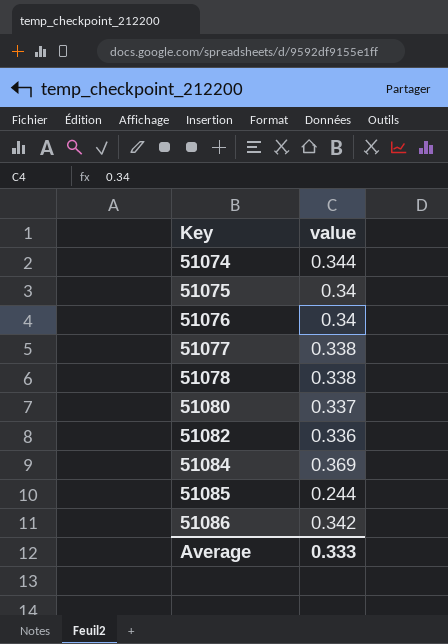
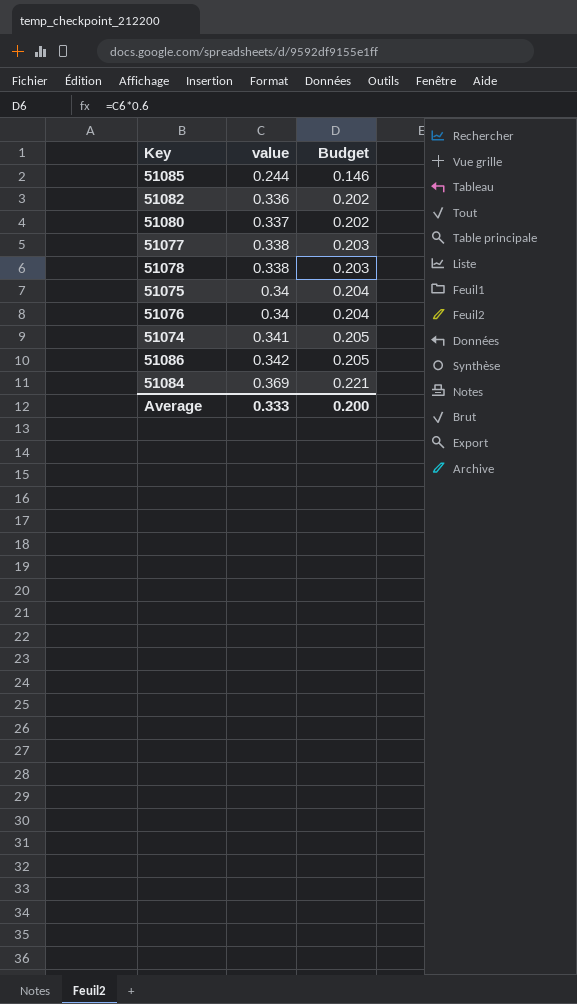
row order: Key ascending -> value ascending
column Budget | formula: none -> [value] * 0.6
51074 | value: 0.344 -> 0.341

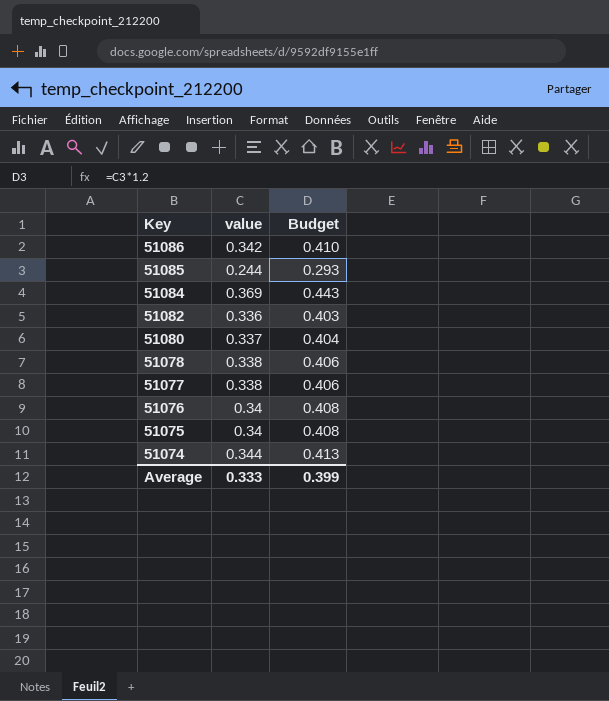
row order: value ascending -> Key descending
column Budget | formula: [value] * 0.6 -> [value] * 1.2
51074 | value: 0.341 -> 0.344
Average | Budget: 0.200 -> 0.399

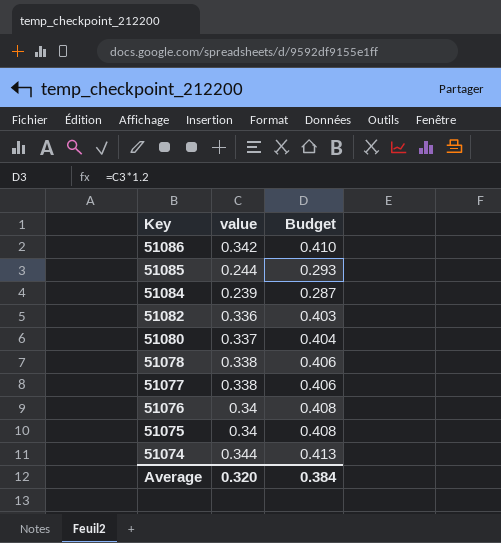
51084 | value: 0.369 -> 0.239
51084 | Budget: 0.443 -> 0.287
Average | value: 0.333 -> 0.320
Average | Budget: 0.399 -> 0.384

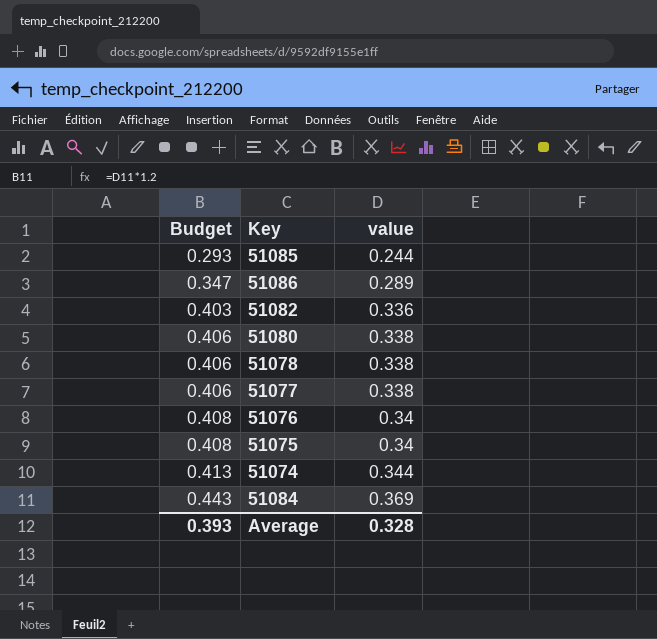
row order: Key descending -> Budget ascending
column Budget | position: 3 -> 1
51086 | Budget: 0.410 -> 0.347
51086 | value: 0.342 -> 0.289
51080 | Budget: 0.404 -> 0.406
51080 | value: 0.337 -> 0.338
51084 | Budget: 0.287 -> 0.443
51084 | value: 0.239 -> 0.369
Average | Budget: 0.384 -> 0.393
Average | value: 0.320 -> 0.328

